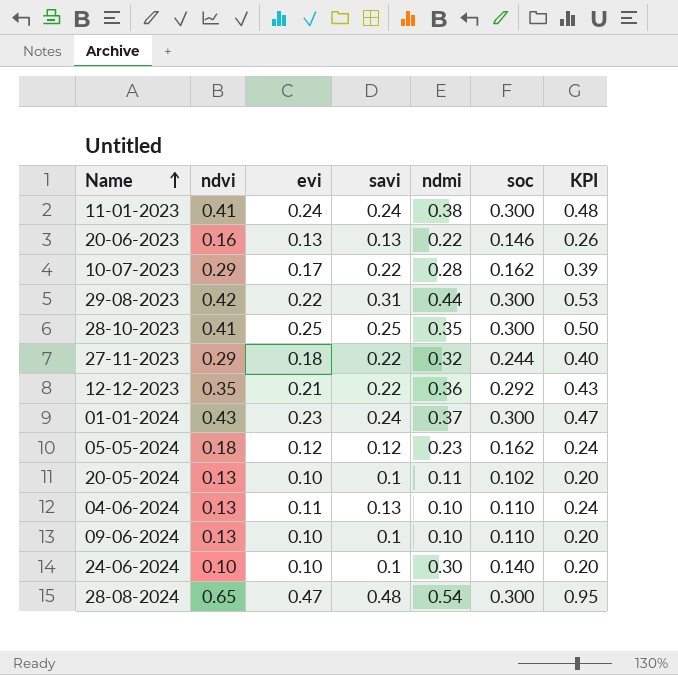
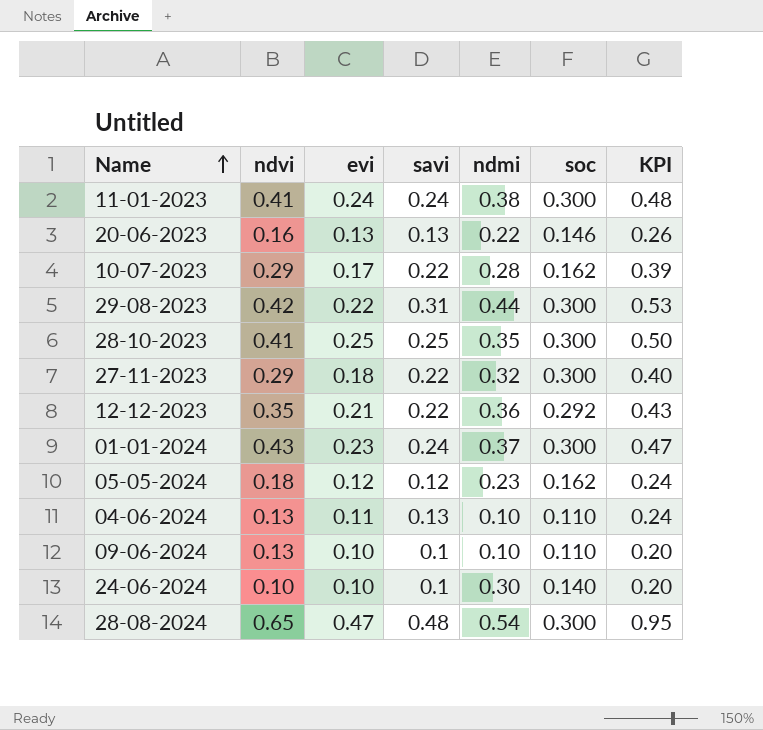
row 20-05-2024: 0.13 | 0.10 | 0.1 | 0.11 | 0.102 | 0.20 -> none
27-11-2023 | soc: 0.244 -> 0.300

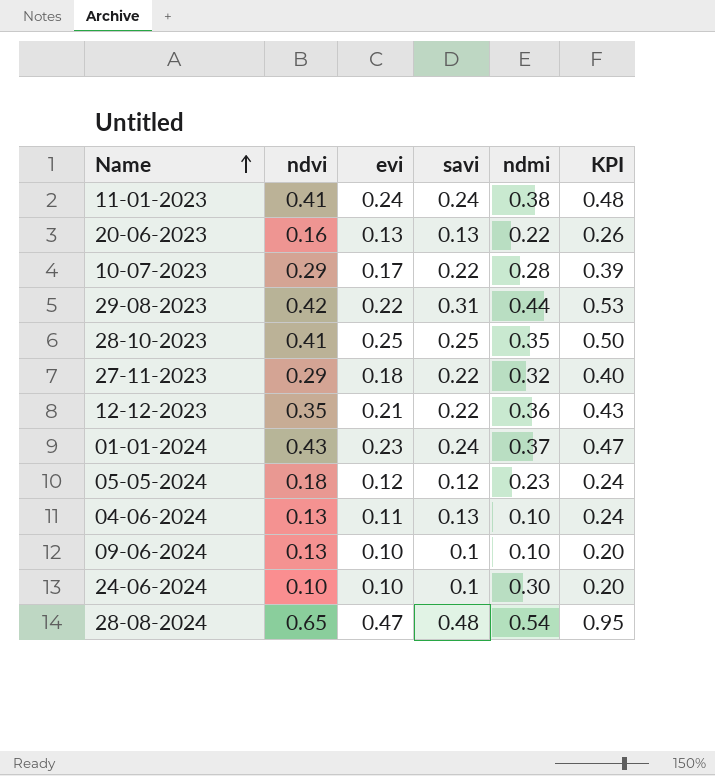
column soc | position: 6 -> none

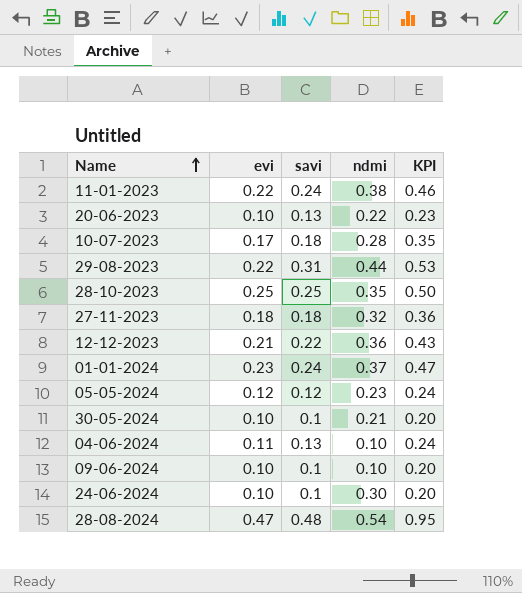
column ndvi | position: 2 -> none
11-01-2023 | evi: 0.24 -> 0.22
11-01-2023 | KPI: 0.48 -> 0.46
20-06-2023 | evi: 0.13 -> 0.10
20-06-2023 | KPI: 0.26 -> 0.23
10-07-2023 | savi: 0.22 -> 0.18
10-07-2023 | KPI: 0.39 -> 0.35
27-11-2023 | savi: 0.22 -> 0.18
27-11-2023 | KPI: 0.40 -> 0.36
row 30-05-2024: none -> 0.10 | 0.1 | 0.21 | 0.20

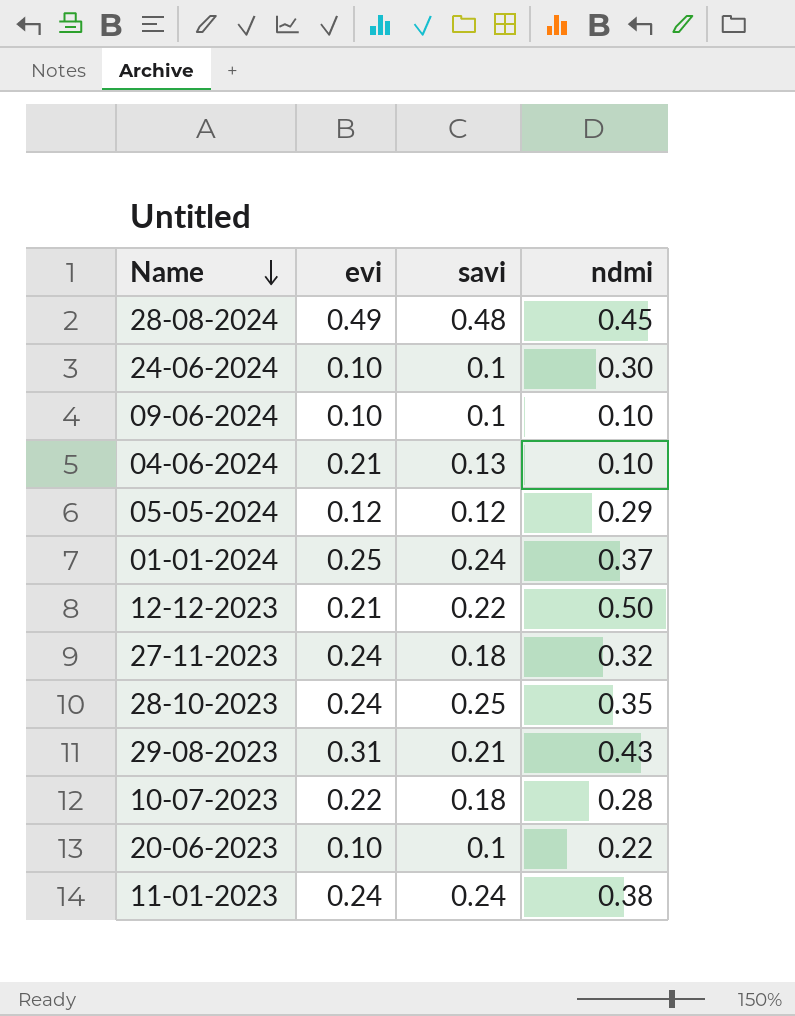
row order: Name ascending -> Name descending
column KPI | formula: [evi] + [savi] -> none
row 30-05-2024: 0.10 | 0.1 | 0.21 | 0.20 -> none
28-08-2024 | evi: 0.47 -> 0.49
28-08-2024 | ndmi: 0.54 -> 0.45
04-06-2024 | evi: 0.11 -> 0.21
05-05-2024 | ndmi: 0.23 -> 0.29
01-01-2024 | evi: 0.23 -> 0.25
12-12-2023 | ndmi: 0.36 -> 0.50
27-11-2023 | evi: 0.18 -> 0.24
28-10-2023 | evi: 0.25 -> 0.24
29-08-2023 | evi: 0.22 -> 0.31
29-08-2023 | savi: 0.31 -> 0.21
29-08-2023 | ndmi: 0.44 -> 0.43
10-07-2023 | evi: 0.17 -> 0.22
20-06-2023 | savi: 0.13 -> 0.1
11-01-2023 | evi: 0.22 -> 0.24

